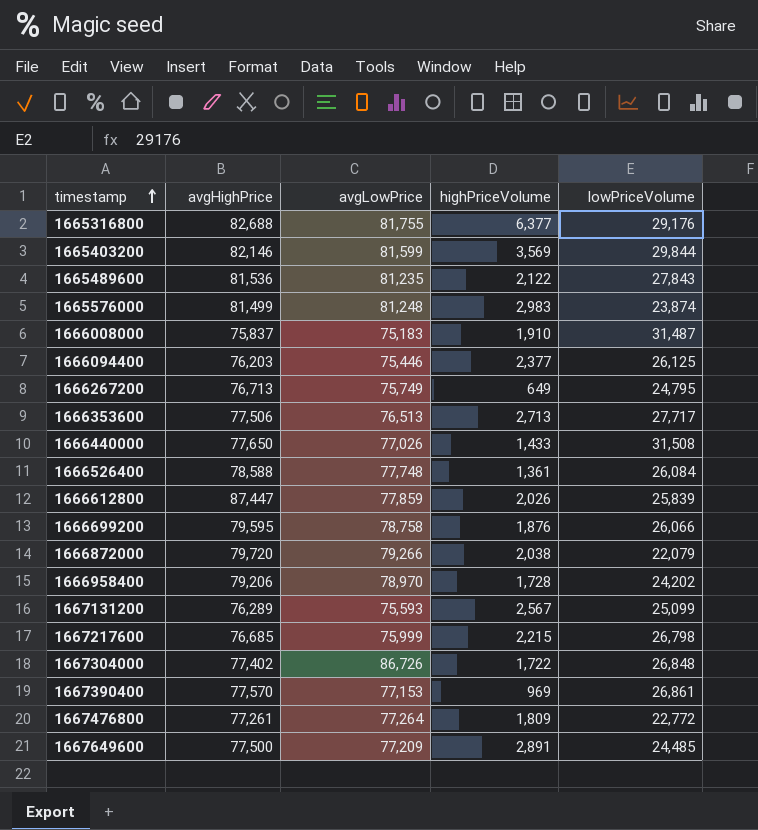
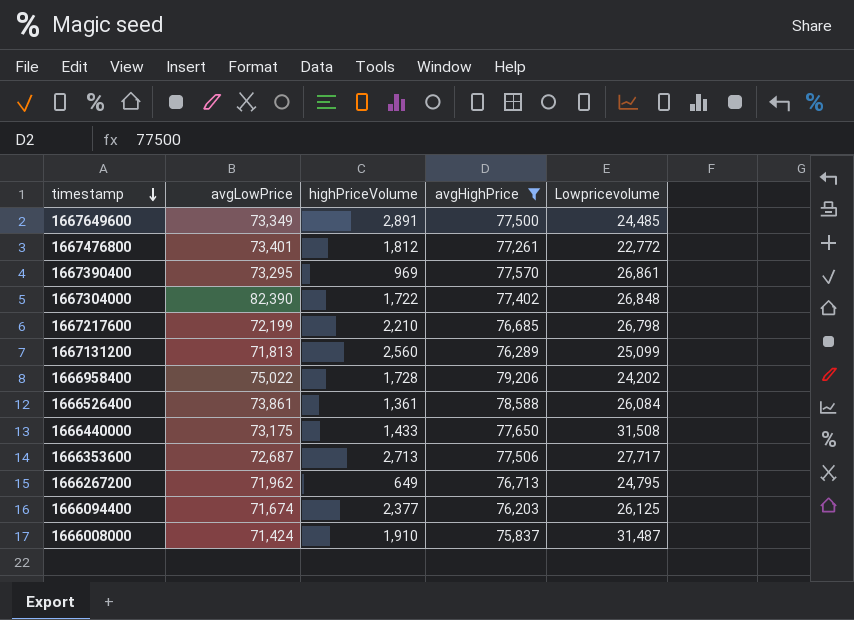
filter: none -> avgHighPrice <= 79,206
row order: timestamp ascending -> timestamp descending
column avgHighPrice | position: 2 -> 4
column name: lowPriceVolume -> Lowpricevolume
1667649600 | avgLowPrice: 77,209 -> 73,349
1667476800 | avgLowPrice: 77,264 -> 73,401
1667476800 | highPriceVolume: 1,809 -> 1,812
1667390400 | avgLowPrice: 77,153 -> 73,295
1667304000 | avgLowPrice: 86,726 -> 82,390
1667217600 | avgLowPrice: 75,999 -> 72,199
1667217600 | highPriceVolume: 2,215 -> 2,210
1667131200 | avgLowPrice: 75,593 -> 71,813
1667131200 | highPriceVolume: 2,567 -> 2,560
1666958400 | avgLowPrice: 78,970 -> 75,022
1666526400 | avgLowPrice: 77,748 -> 73,861
1666440000 | avgLowPrice: 77,026 -> 73,175
1666353600 | avgLowPrice: 76,513 -> 72,687
1666267200 | avgLowPrice: 75,749 -> 71,962
1666094400 | avgLowPrice: 75,446 -> 71,674
1666008000 | avgLowPrice: 75,183 -> 71,424

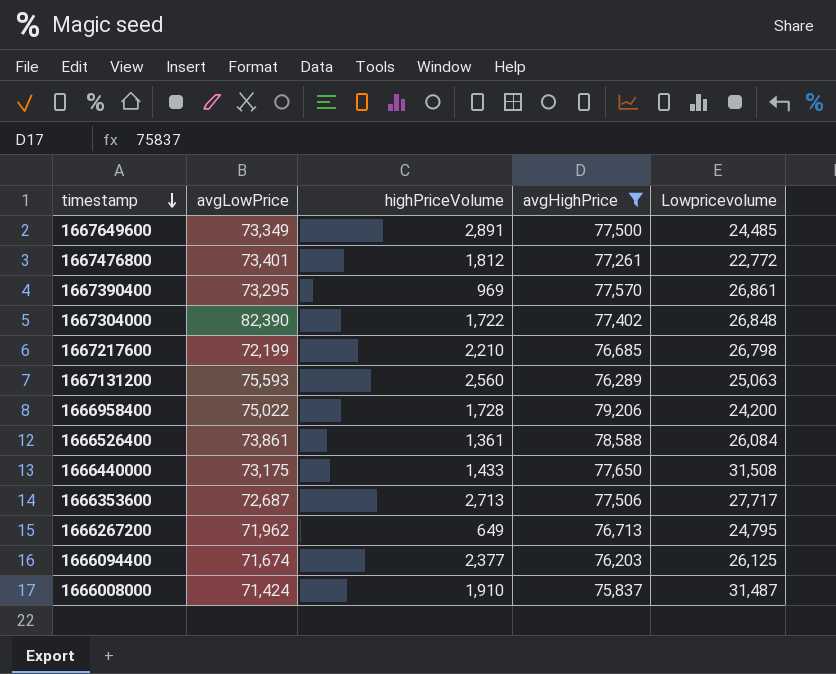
1667131200 | avgLowPrice: 71,813 -> 75,593
1667131200 | Lowpricevolume: 25,099 -> 25,063
1666958400 | Lowpricevolume: 24,202 -> 24,200

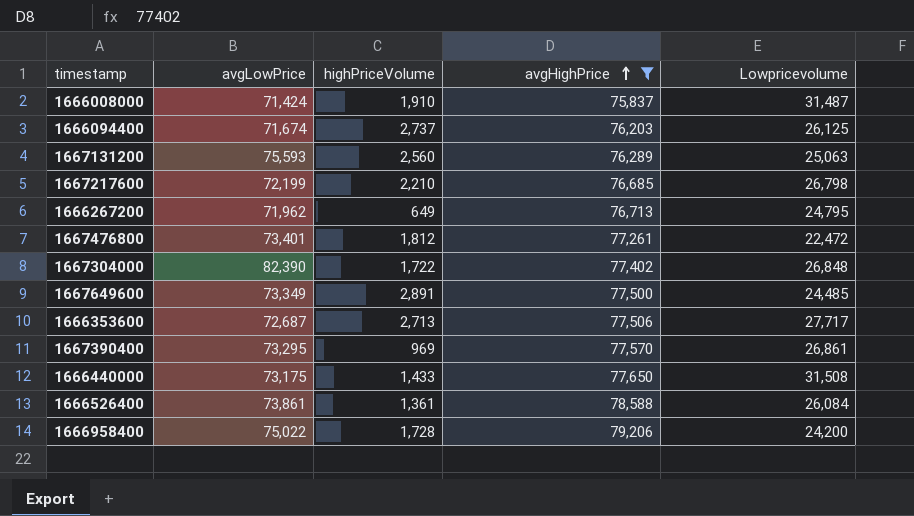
row order: timestamp descending -> avgHighPrice ascending
1666094400 | highPriceVolume: 2,377 -> 2,737
1667476800 | Lowpricevolume: 22,772 -> 22,472

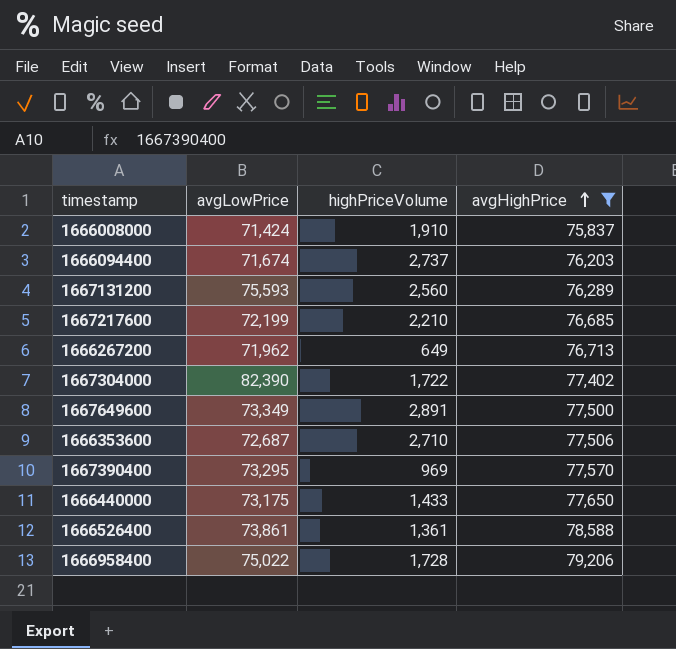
column Lowpricevolume | position: 5 -> none
row 1667476800: 73,401 | 1,812 | 77,261 | 22,472 -> none
1666353600 | highPriceVolume: 2,713 -> 2,710

